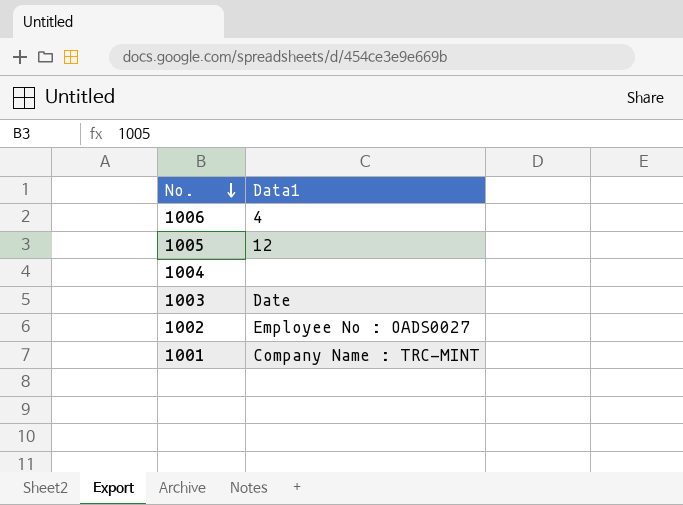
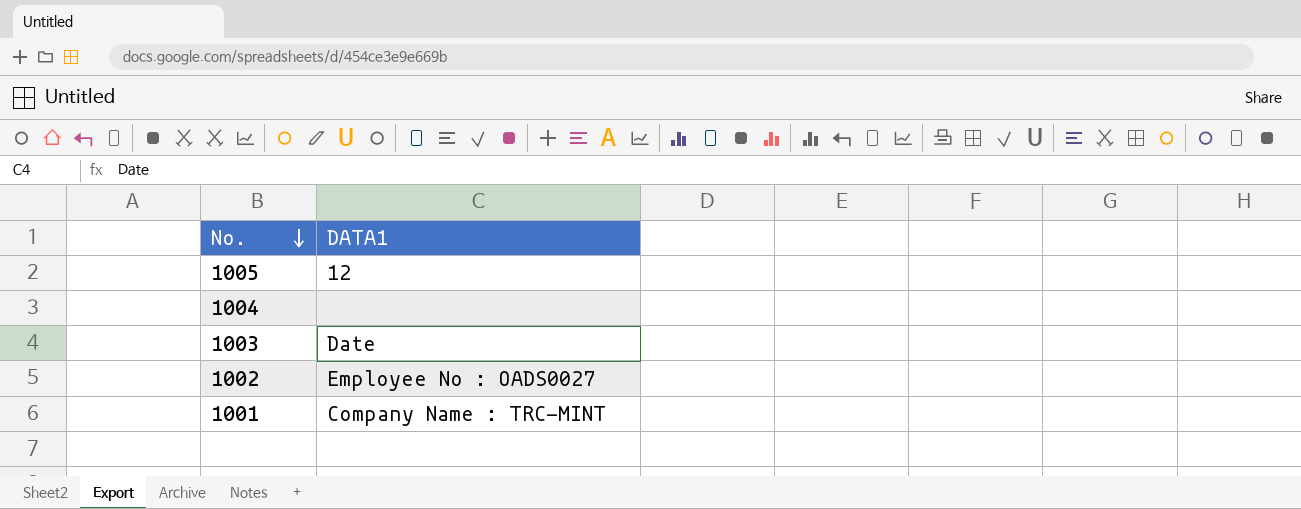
column name: Data1 -> DATA1
row 1006: 4 -> none

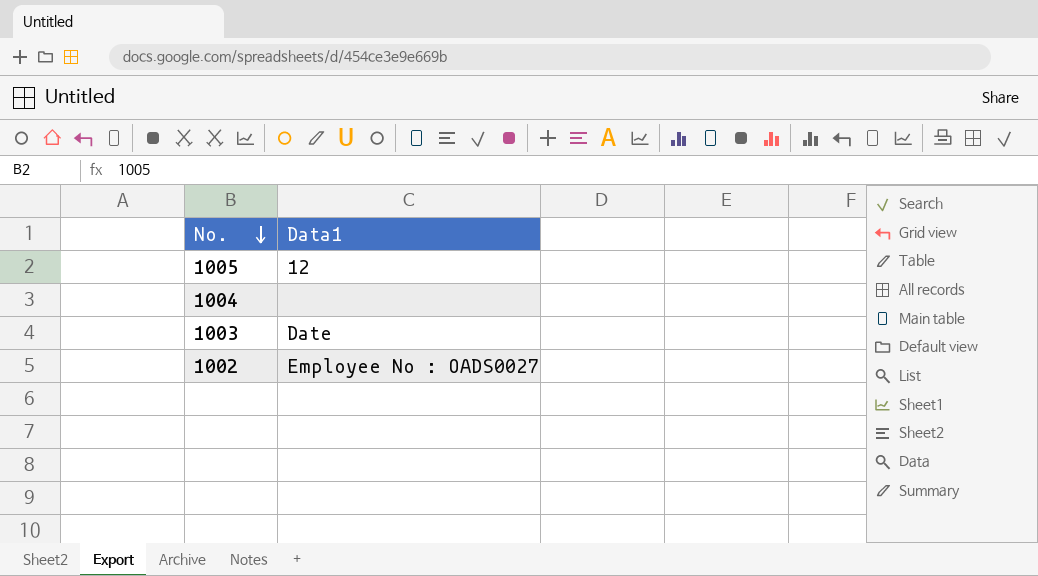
column name: DATA1 -> Data1
row 1001: Company Name : TRC-MINT -> none

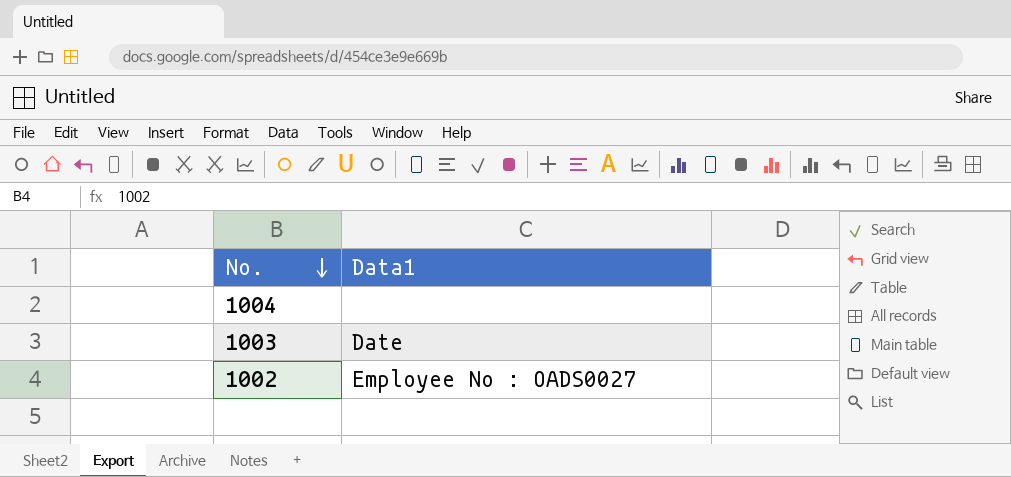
row 1005: 12 -> none

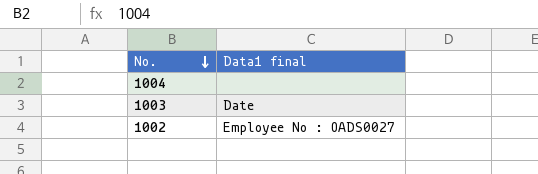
column name: Data1 -> Data1 final

